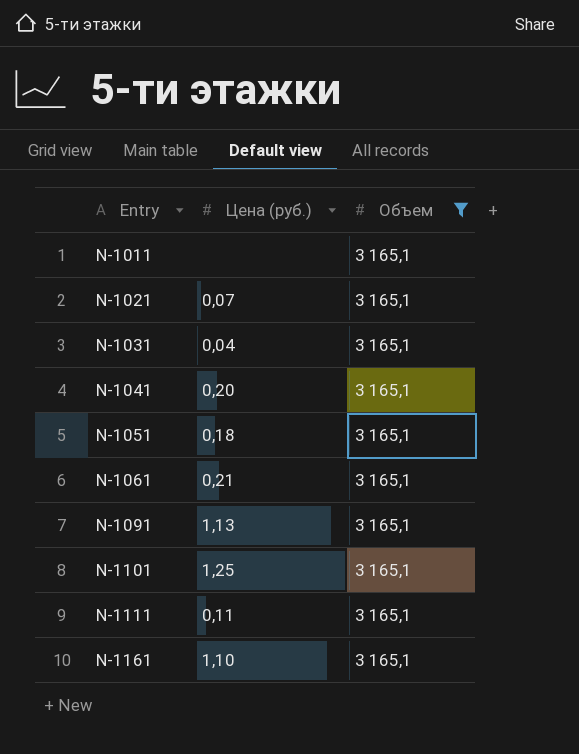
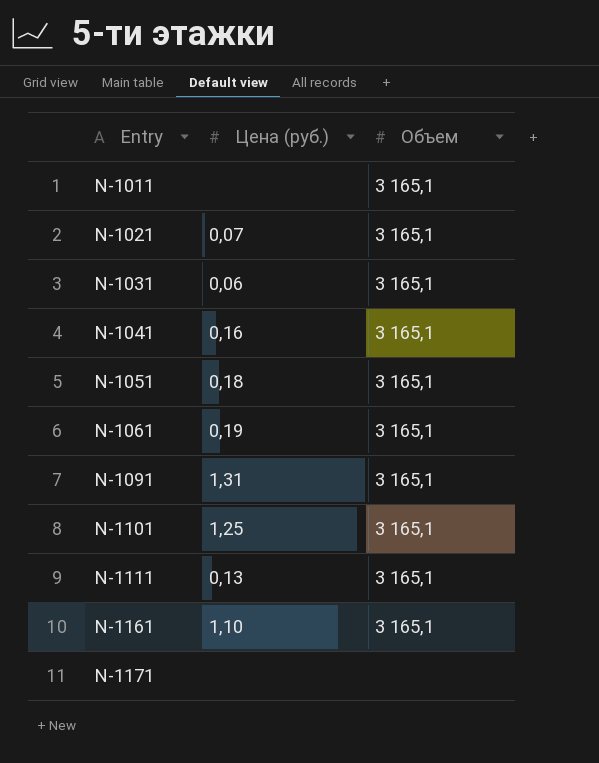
filter: Объем = 3 165,1 -> none
N-1031 | Цена (руб.): 0,04 -> 0,06
N-1041 | Цена (руб.): 0,20 -> 0,16
N-1061 | Цена (руб.): 0,21 -> 0,19
N-1091 | Цена (руб.): 1,13 -> 1,31
N-1111 | Цена (руб.): 0,11 -> 0,13

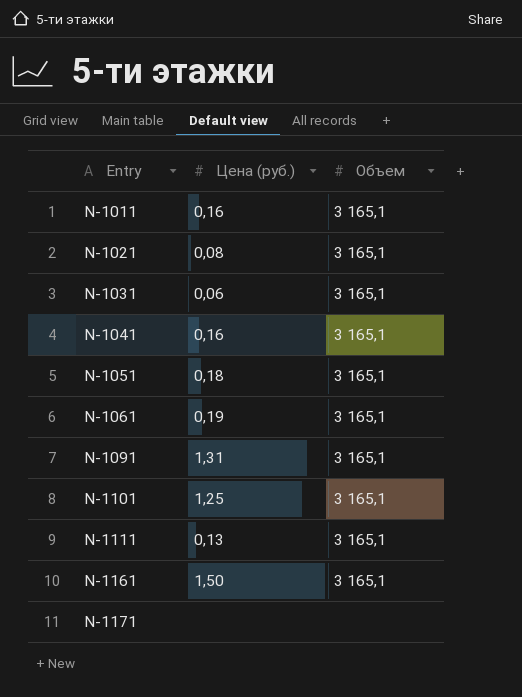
N-1011 | Цена (руб.): none -> 0,16
N-1021 | Цена (руб.): 0,07 -> 0,08
N-1161 | Цена (руб.): 1,10 -> 1,50

